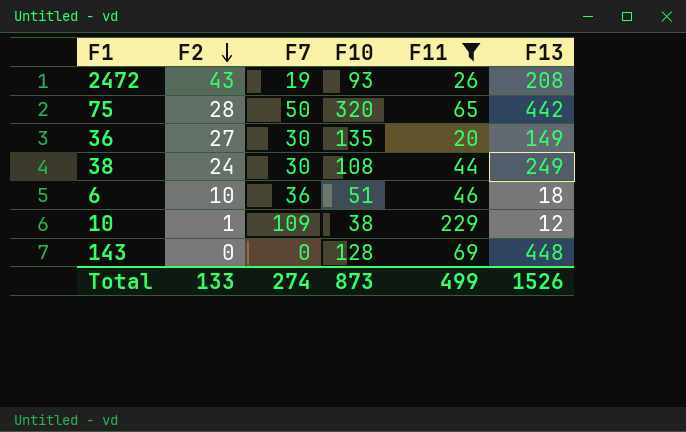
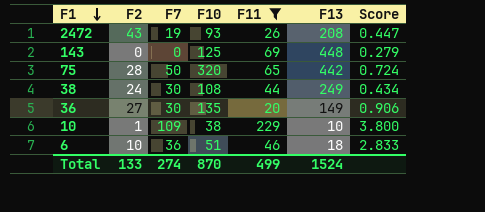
row order: F2 descending -> F1 descending
column Score | formula: none -> [F10] / [F13]
143 | F10: 128 -> 125
10 | F13: 12 -> 10
Total | F10: 873 -> 870
Total | F13: 1526 -> 1524

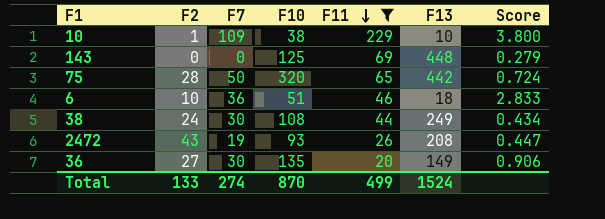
row order: F1 descending -> F11 descending

